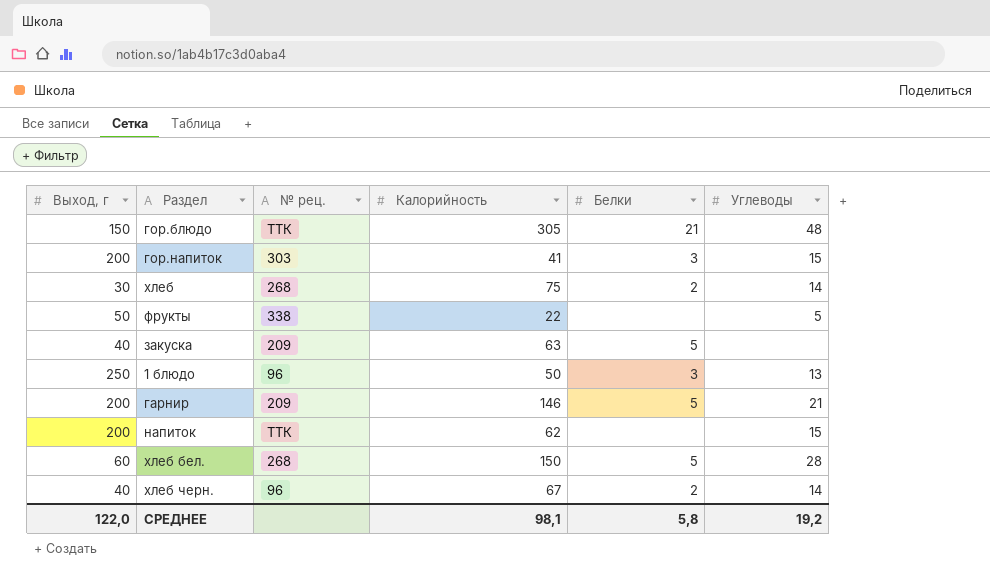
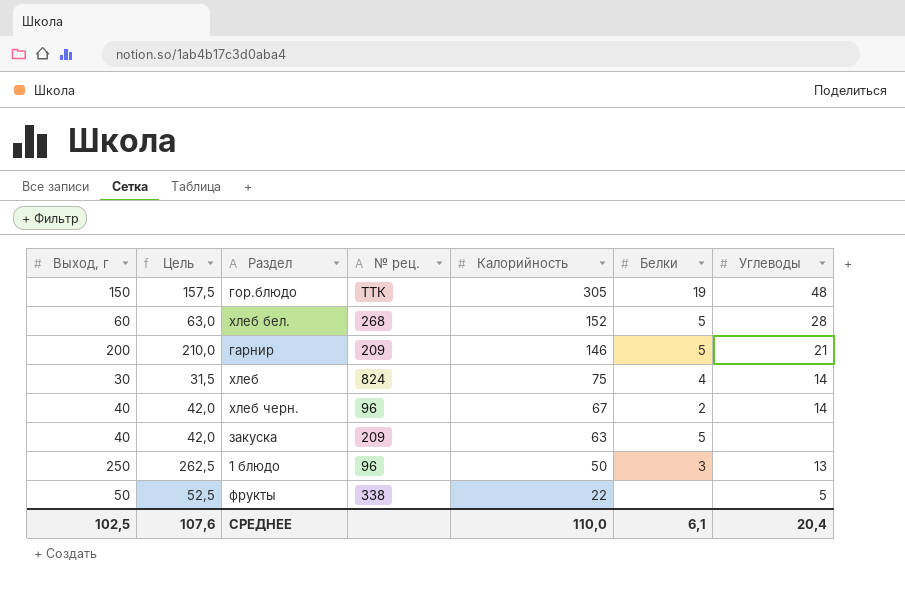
row order: none -> Калорийность descending
column Цель | formula: none -> [Выход, г] * 1,05
row гор.напиток: 200 | 303 | 41 | 3 | 15 -> none
row напиток: 200 | ТТК | 62 | none | 15 -> none
гор.блюдо | Белки: 21 -> 19
хлеб бел. | Калорийность: 150 -> 152
хлеб | № рец.: 268 -> 824
хлеб | Белки: 2 -> 4
СРЕДНЕЕ | Выход, г: 122,0 -> 102,5
СРЕДНЕЕ | Калорийность: 98,1 -> 110,0
СРЕДНЕЕ | Белки: 5,8 -> 6,1
СРЕДНЕЕ | Углеводы: 19,2 -> 20,4

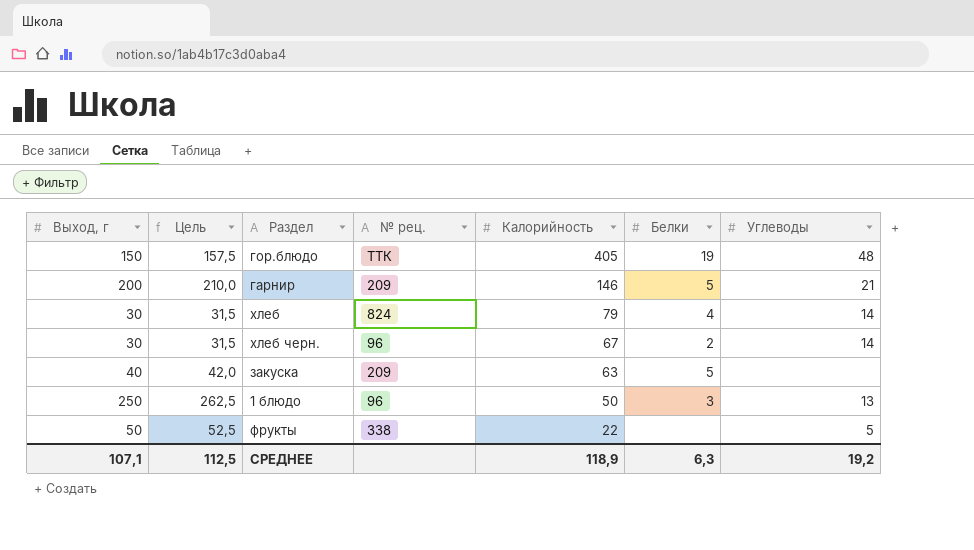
row хлеб бел.: 60 | 63,0 | 268 | 152 | 5 | 28 -> none
гор.блюдо | Калорийность: 305 -> 405
хлеб | Калорийность: 75 -> 79
хлеб черн. | Выход, г: 40 -> 30
хлеб черн. | Цель: 42,0 -> 31,5
СРЕДНЕЕ | Выход, г: 102,5 -> 107,1
СРЕДНЕЕ | Цель: 107,6 -> 112,5
СРЕДНЕЕ | Калорийность: 110,0 -> 118,9
СРЕДНЕЕ | Белки: 6,1 -> 6,3
СРЕДНЕЕ | Углеводы: 20,4 -> 19,2

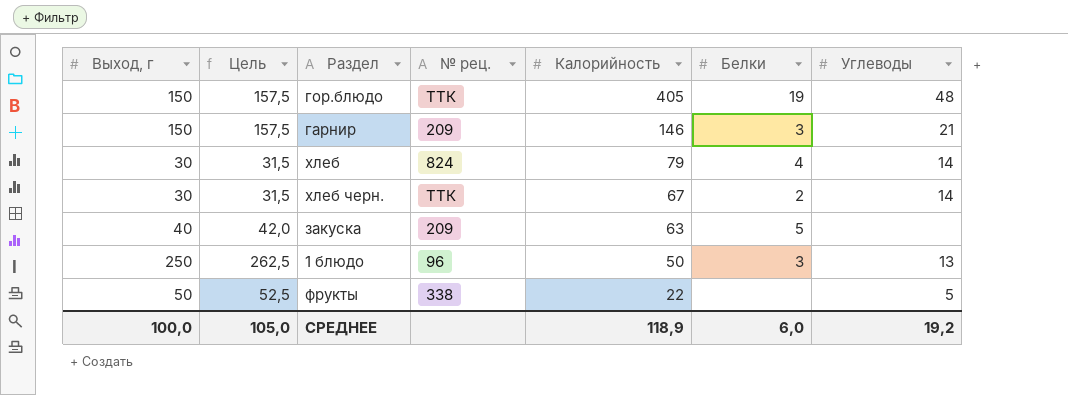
гарнир | Выход, г: 200 -> 150
гарнир | Цель: 210,0 -> 157,5
гарнир | Белки: 5 -> 3
хлеб черн. | № рец.: 96 -> ТТК
СРЕДНЕЕ | Выход, г: 107,1 -> 100,0
СРЕДНЕЕ | Цель: 112,5 -> 105,0
СРЕДНЕЕ | Белки: 6,3 -> 6,0

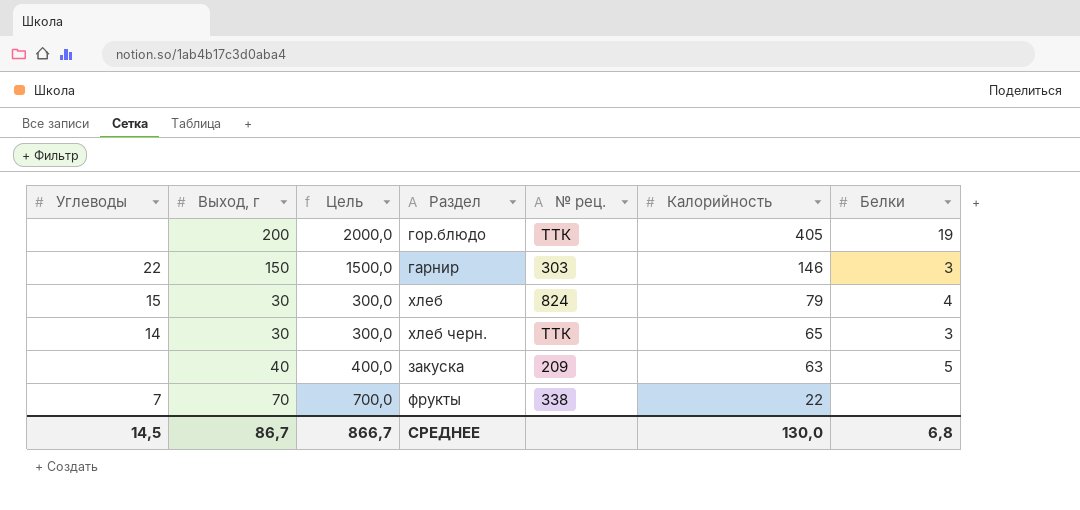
column Углеводы | position: 7 -> 1
column Цель | formula: [Выход, г] * 1,05 -> [Выход, г] * 10
row 1 блюдо: 250 | 262,5 | 96 | 50 | 3 | 13 -> none
гор.блюдо | Углеводы: 48 -> none
гор.блюдо | Выход, г: 150 -> 200
гарнир | Углеводы: 21 -> 22
гарнир | № рец.: 209 -> 303
хлеб | Углеводы: 14 -> 15
хлеб черн. | Калорийность: 67 -> 65
хлеб черн. | Белки: 2 -> 3
фрукты | Углеводы: 5 -> 7
фрукты | Выход, г: 50 -> 70
СРЕДНЕЕ | Углеводы: 19,2 -> 14,5
СРЕДНЕЕ | Выход, г: 100,0 -> 86,7
СРЕДНЕЕ | Цель: 105,0 -> 866,7
СРЕДНЕЕ | Калорийность: 118,9 -> 130,0
СРЕДНЕЕ | Белки: 6,0 -> 6,8

